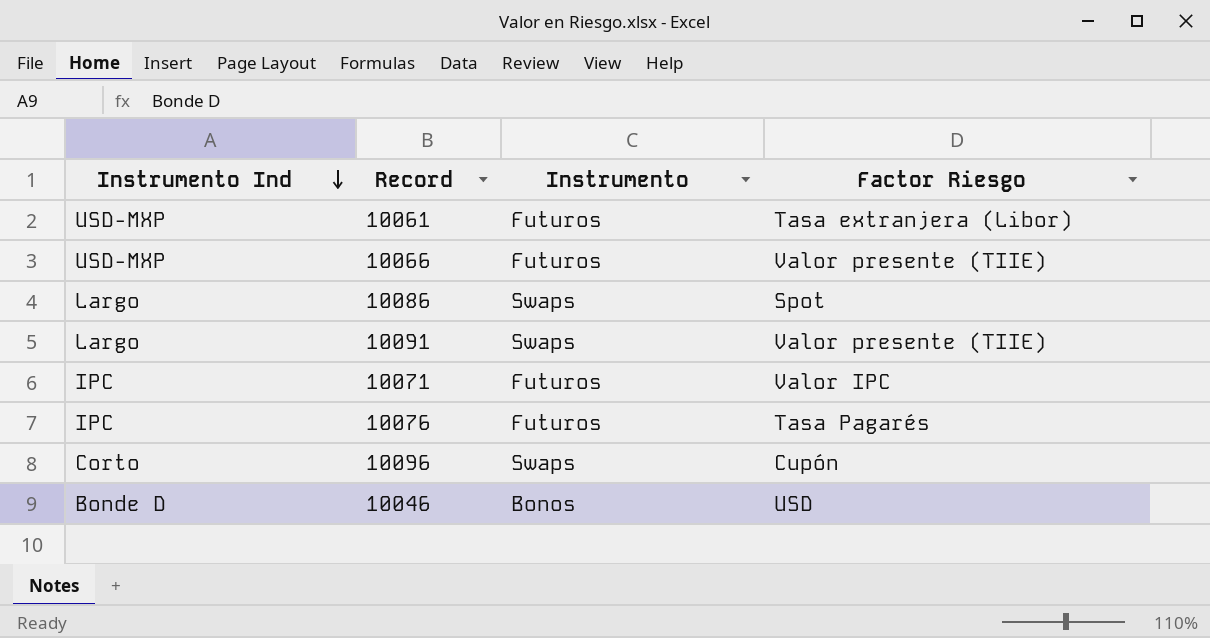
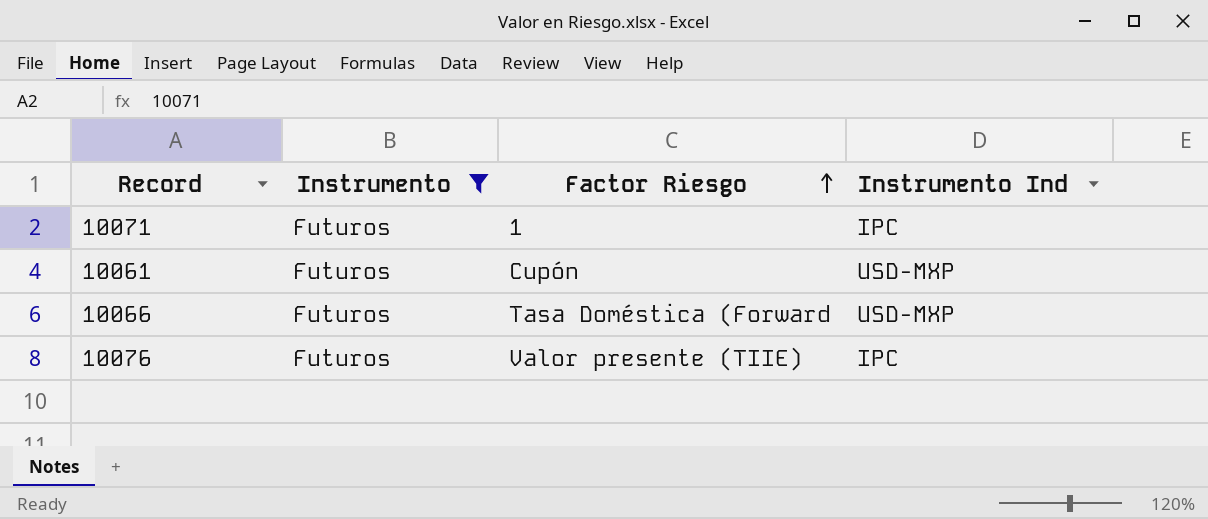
filter: none -> Instrumento = Futuros
row order: Instrumento Ind descending -> Factor Riesgo ascending
column Instrumento Ind | position: 1 -> 4
10071 | Factor Riesgo: Valor IPC -> 1
10061 | Factor Riesgo: Tasa extranjera (Libor) -> Cupón
10066 | Factor Riesgo: Valor presente (TIIE) -> Tasa Doméstica (Forward
10076 | Factor Riesgo: Tasa Pagarés -> Valor presente (TIIE)

